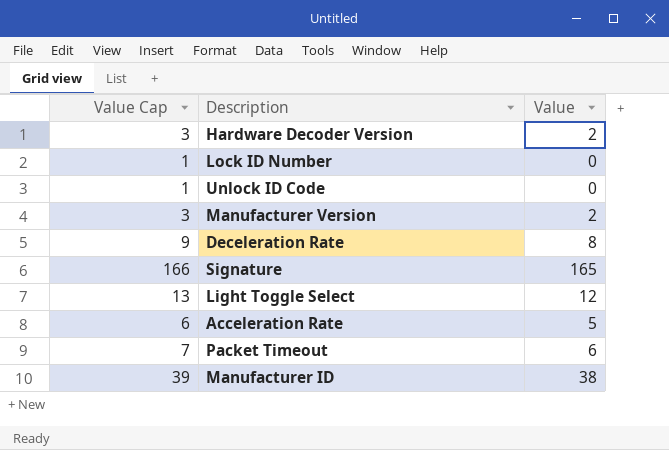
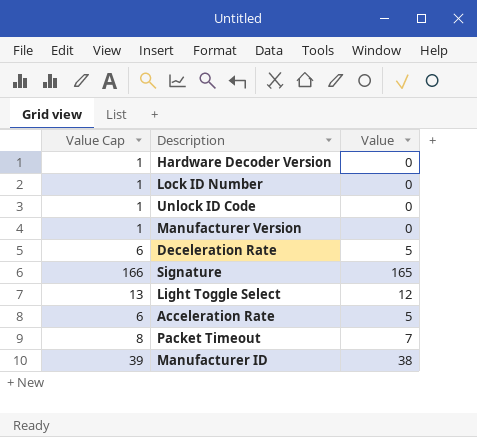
Hardware Decoder Version | Value Cap: 3 -> 1
Hardware Decoder Version | Value: 2 -> 0
Manufacturer Version | Value Cap: 3 -> 1
Manufacturer Version | Value: 2 -> 0
Deceleration Rate | Value Cap: 9 -> 6
Deceleration Rate | Value: 8 -> 5
Packet Timeout | Value Cap: 7 -> 8
Packet Timeout | Value: 6 -> 7

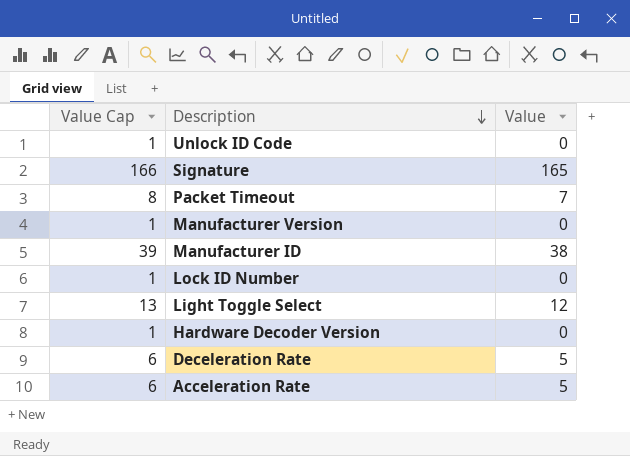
row order: none -> Description descending

